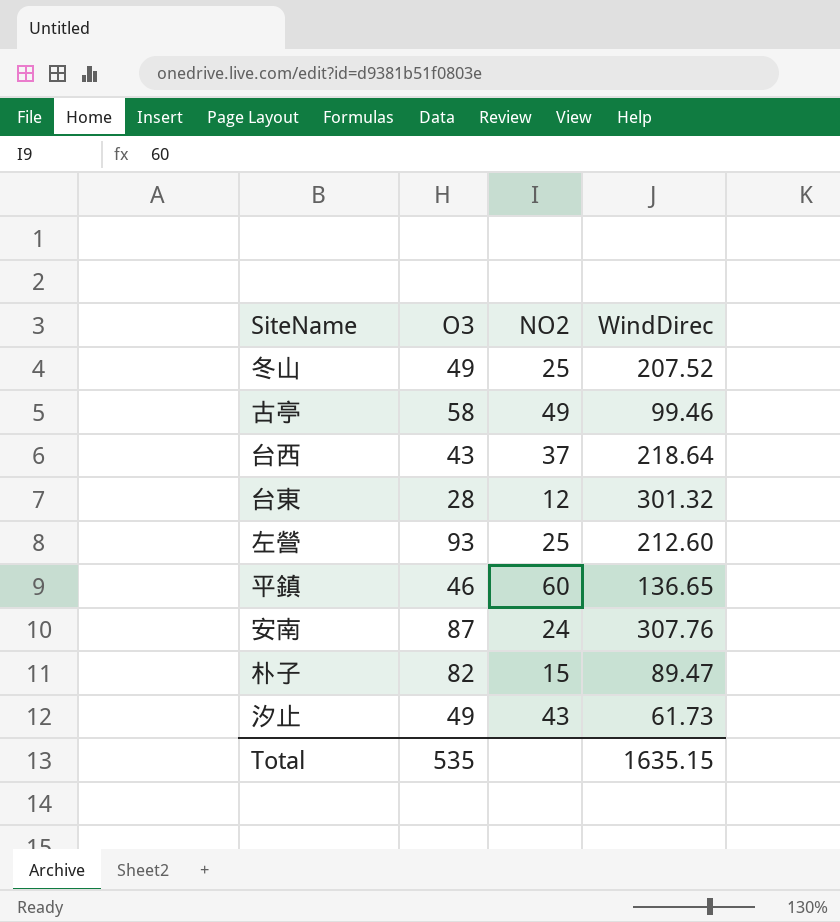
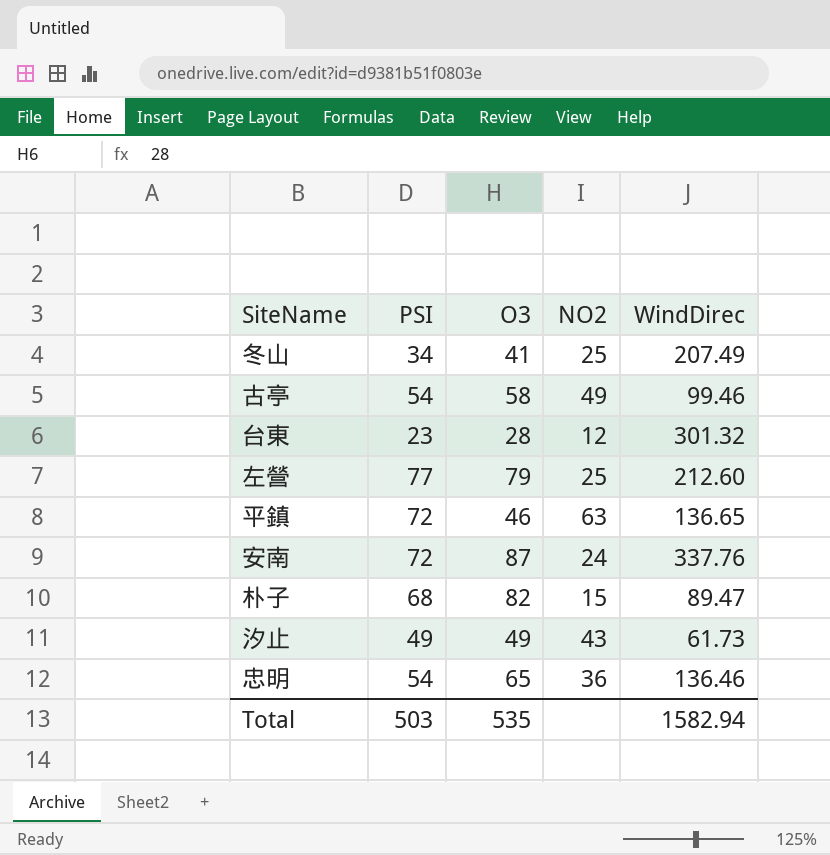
column PSI | position: none -> 2
row 台西: 43 | 37 | 218.64 -> none
冬山 | O3: 49 -> 41
冬山 | WindDirec: 207.52 -> 207.49
左營 | O3: 93 -> 79
平鎮 | NO2: 60 -> 63
安南 | WindDirec: 307.76 -> 337.76
row 忠明: none -> 54 | 65 | 36 | 136.46
Total | WindDirec: 1635.15 -> 1582.94

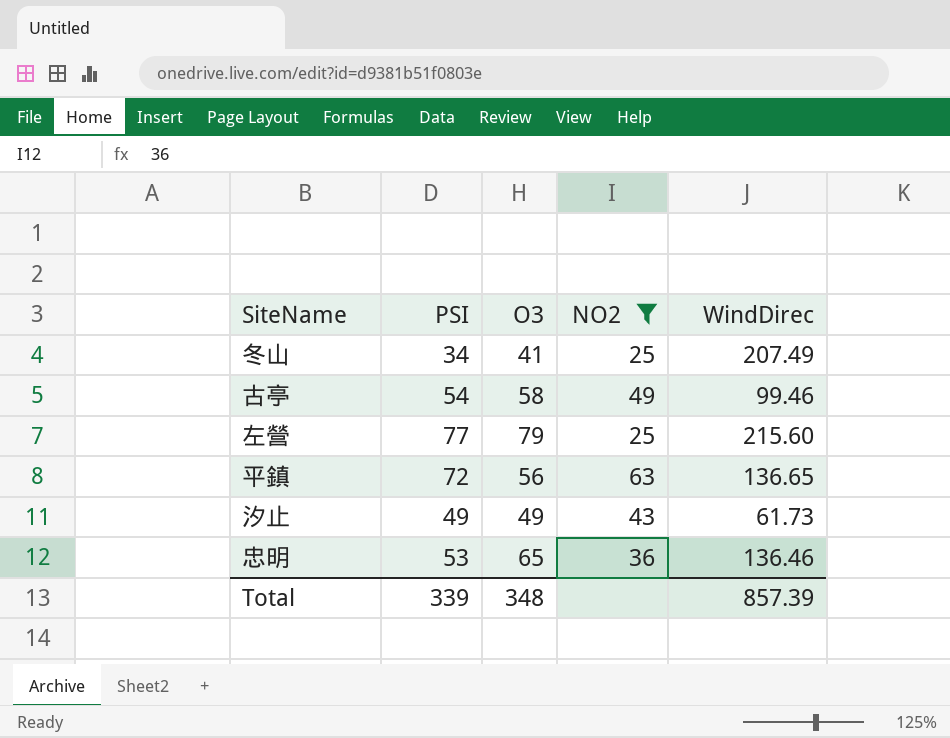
filter: none -> NO2 >= 25
左營 | WindDirec: 212.60 -> 215.60
平鎮 | O3: 46 -> 56
忠明 | PSI: 54 -> 53
Total | PSI: 503 -> 339
Total | O3: 535 -> 348
Total | WindDirec: 1582.94 -> 857.39

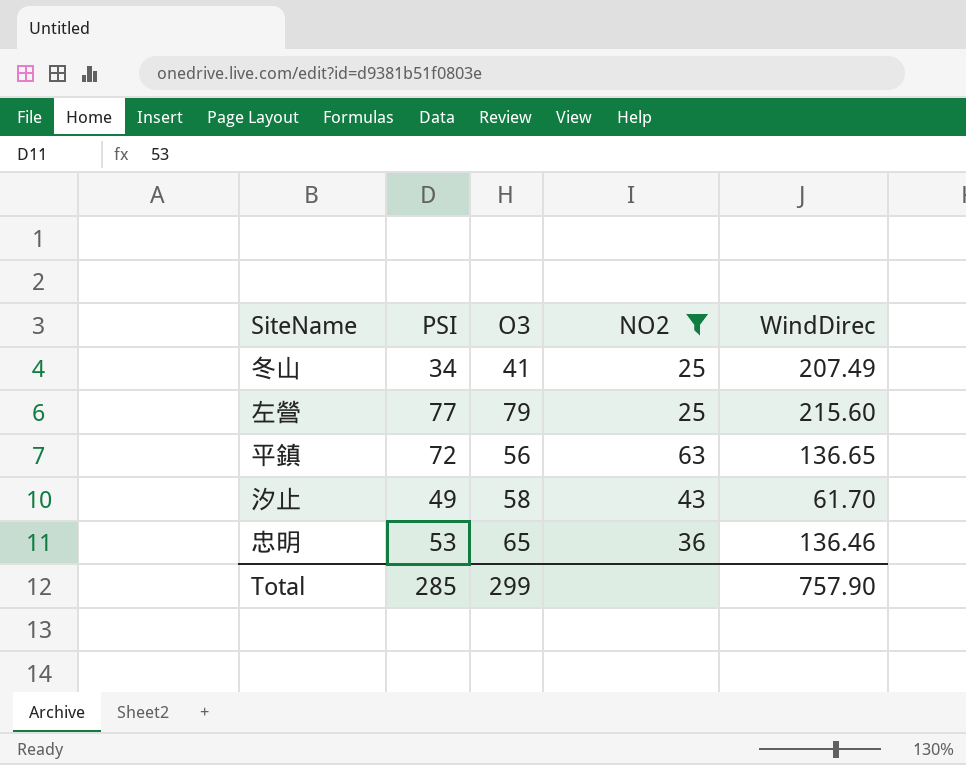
row 古亭: 54 | 58 | 49 | 99.46 -> none
汐止 | O3: 49 -> 58
汐止 | WindDirec: 61.73 -> 61.70
Total | PSI: 339 -> 285
Total | O3: 348 -> 299
Total | WindDirec: 857.39 -> 757.90

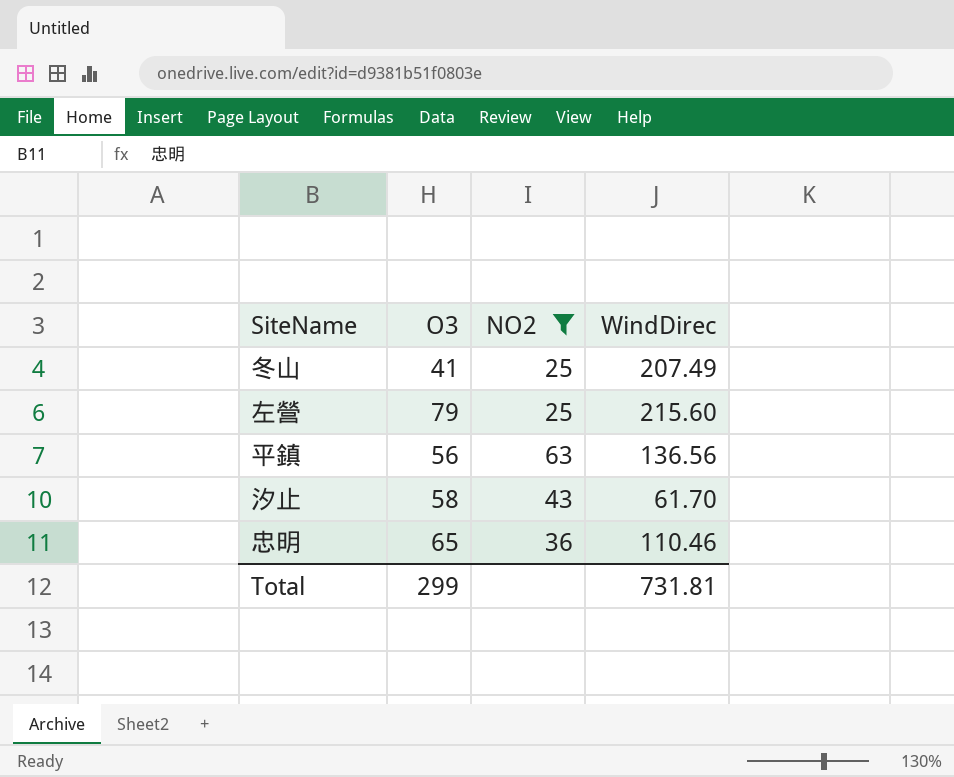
column PSI | position: 2 -> none
平鎮 | WindDirec: 136.65 -> 136.56
忠明 | WindDirec: 136.46 -> 110.46
Total | WindDirec: 757.90 -> 731.81

